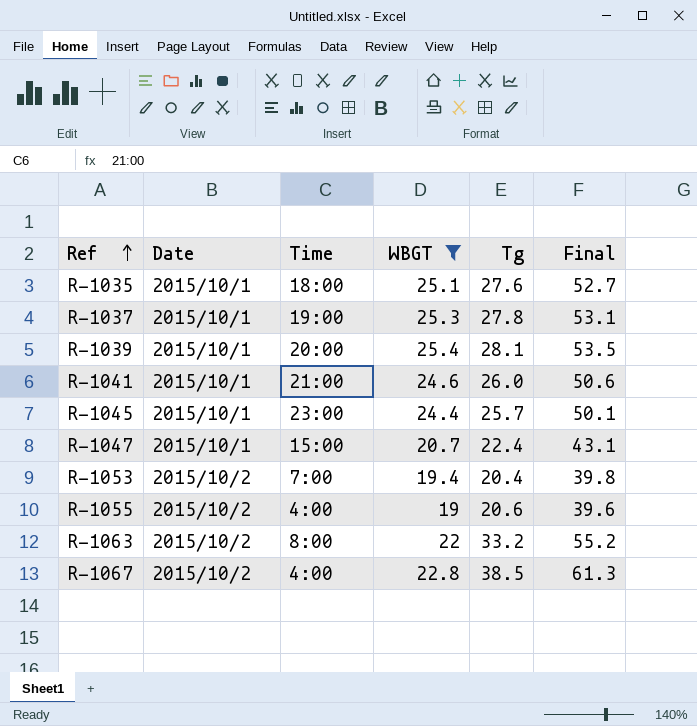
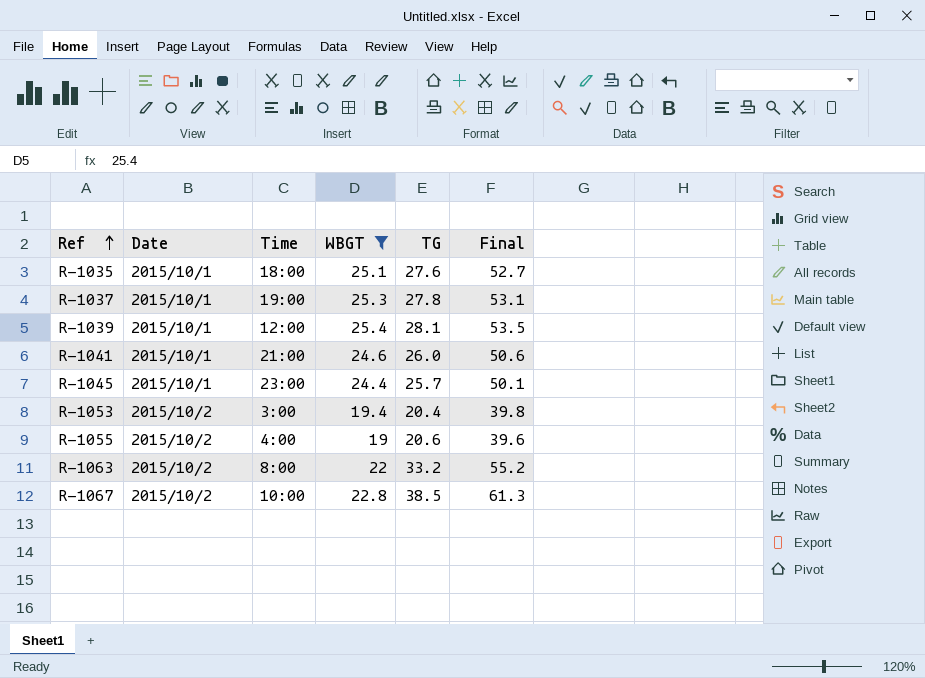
column name: Tg -> TG
row R-1047: 2015/10/1 | 15:00 | 20.7 | 22.4 | 43.1 -> none
R-1039 | Time: 20:00 -> 12:00
R-1053 | Time: 7:00 -> 3:00
R-1067 | Time: 4:00 -> 10:00

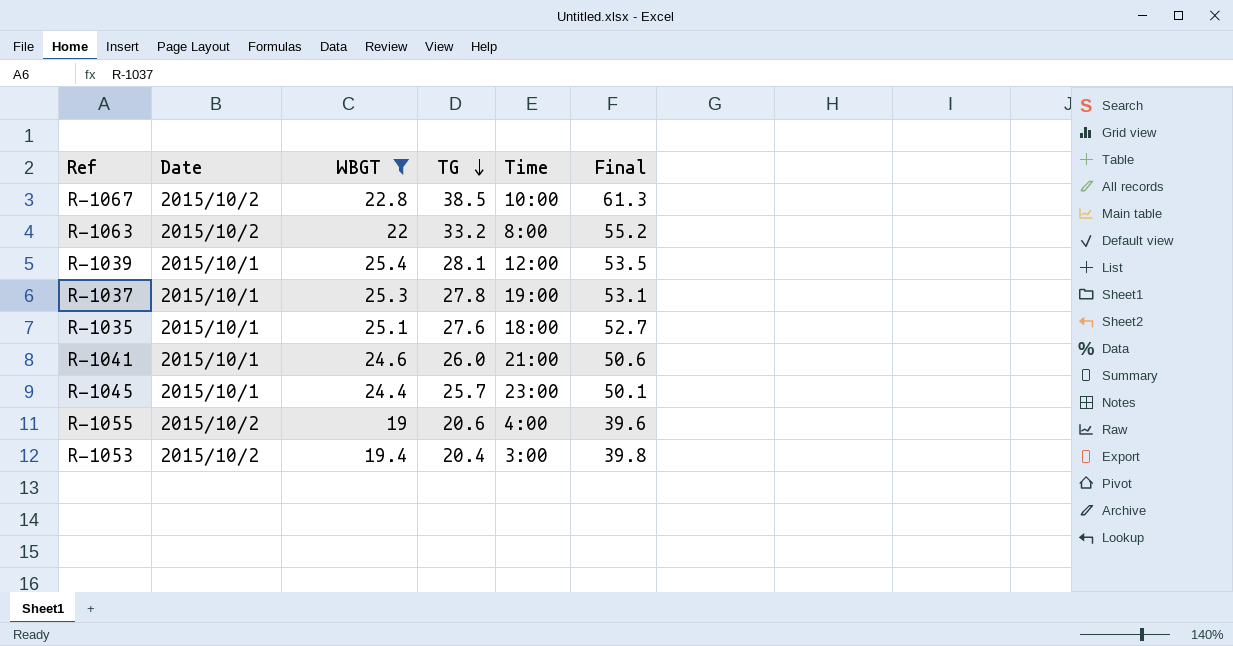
row order: Ref ascending -> TG descending
column Time | position: 3 -> 5

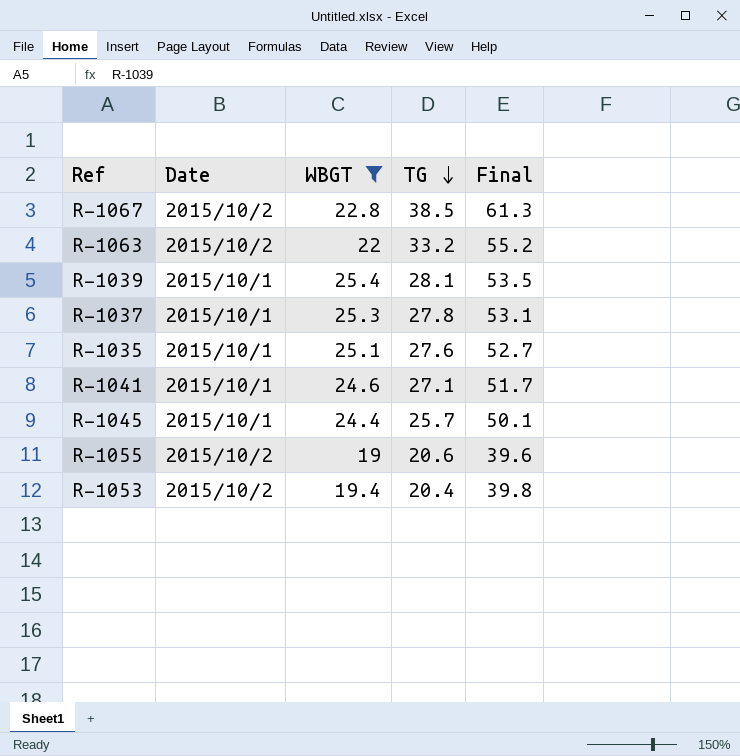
column Time | position: 5 -> none
R-1041 | TG: 26.0 -> 27.1
R-1041 | Final: 50.6 -> 51.7

